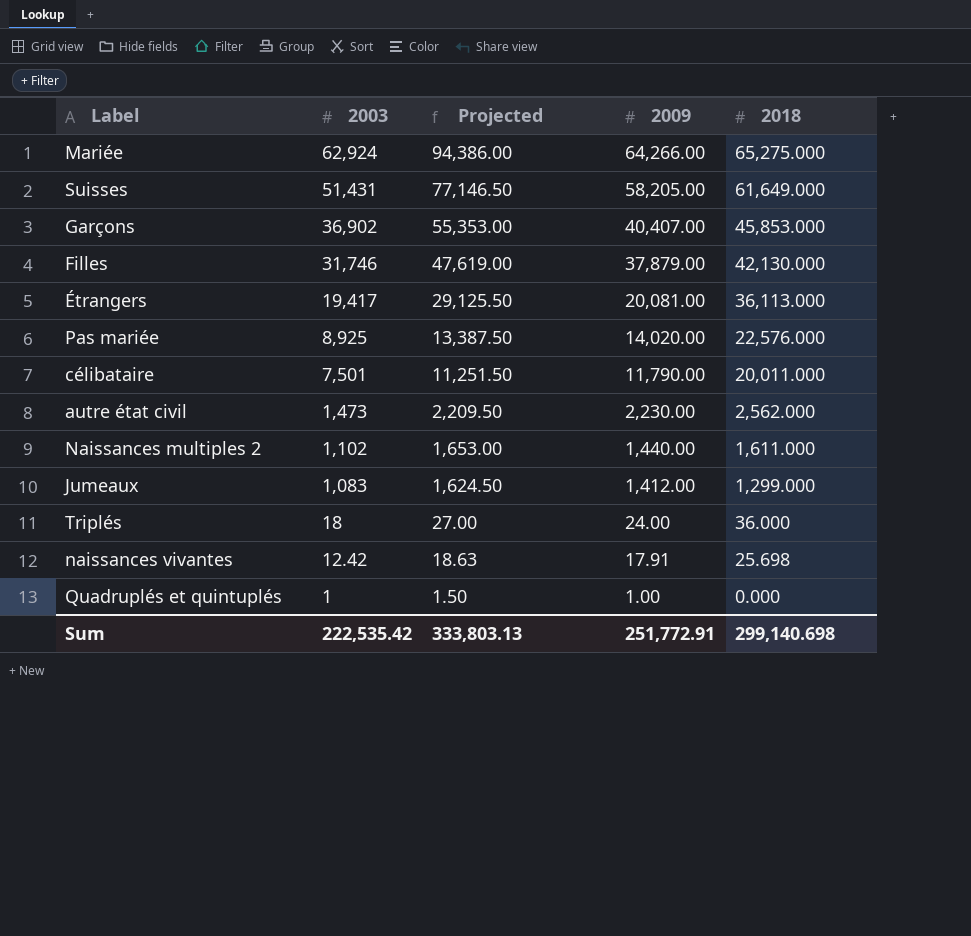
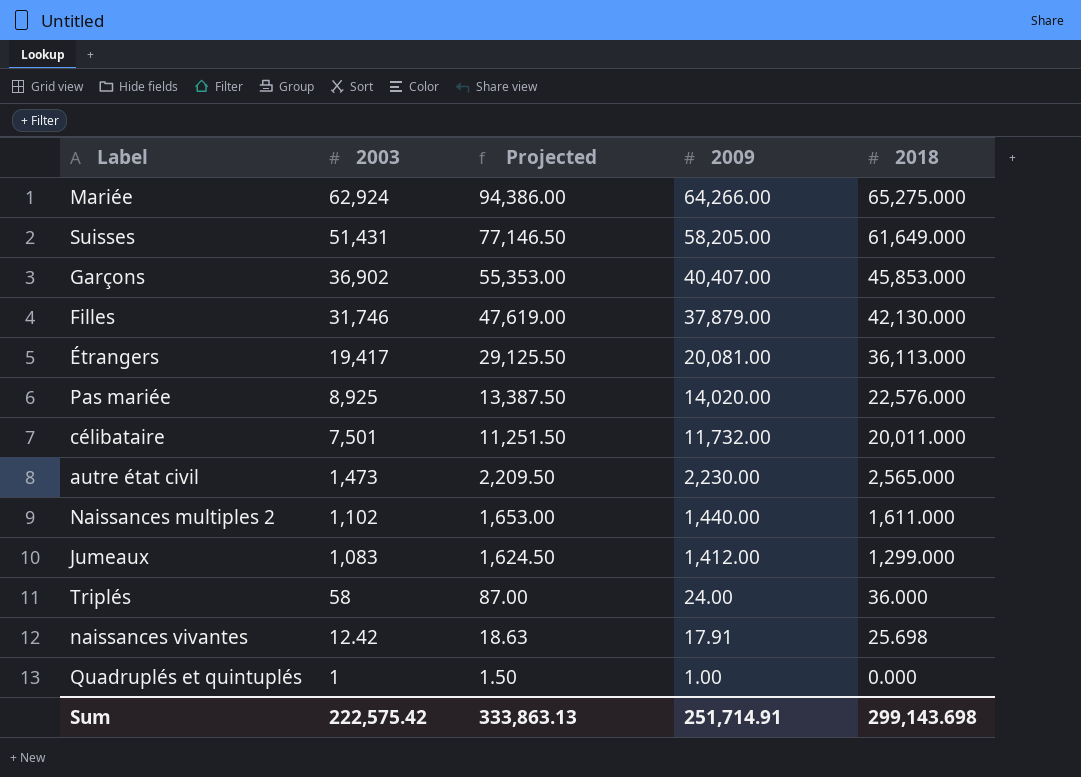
célibataire | 2009: 11,790.00 -> 11,732.00
autre état civil | 2018: 2,562.000 -> 2,565.000
Triplés | 2003: 18 -> 58
Triplés | Projected: 27.00 -> 87.00
Sum | 2003: 222,535.42 -> 222,575.42
Sum | Projected: 333,803.13 -> 333,863.13
Sum | 2009: 251,772.91 -> 251,714.91
Sum | 2018: 299,140.698 -> 299,143.698

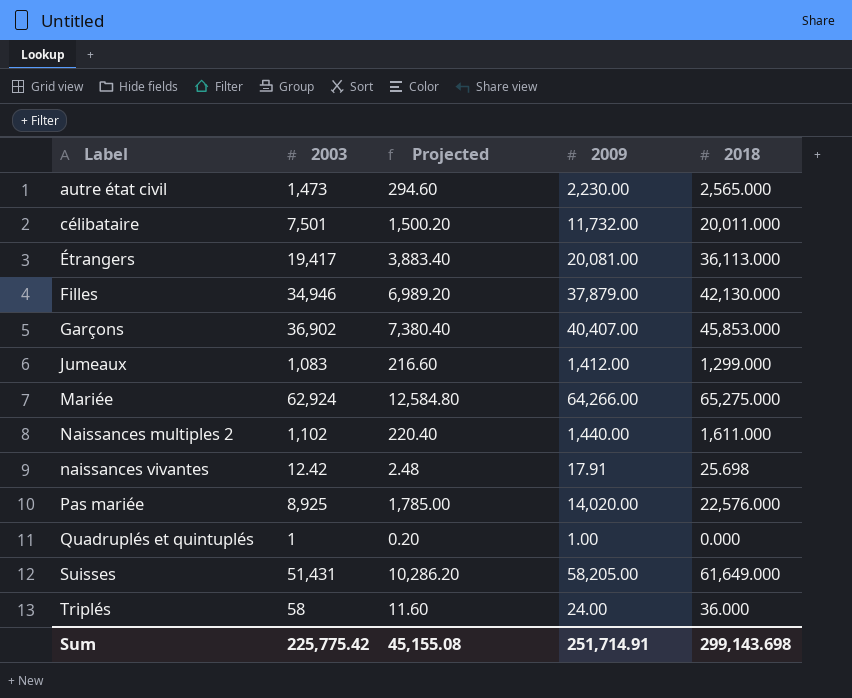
row order: 2003 descending -> Label ascending
column Projected | formula: [2003] * 1.5 -> [2003] * 0.2
Filles | 2003: 31,746 -> 34,946
Sum | 2003: 222,575.42 -> 225,775.42
Sum | Projected: 333,863.13 -> 45,155.08

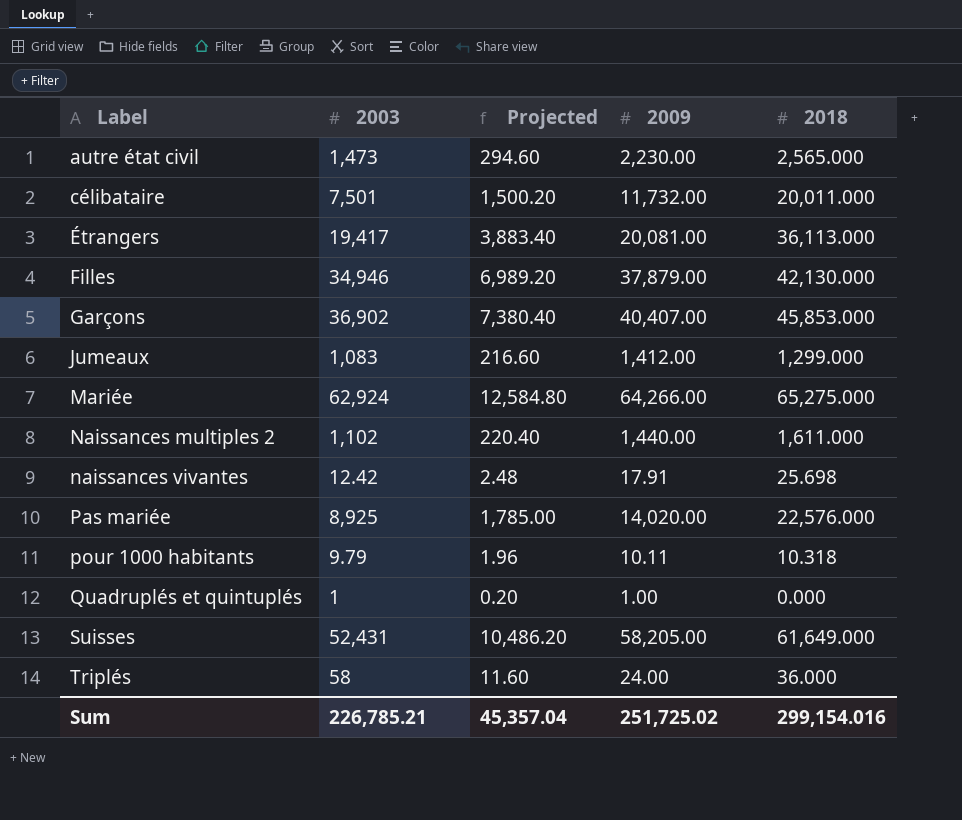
row pour 1000 habitants: none -> 9.79 | 1.96 | 10.11 | 10.318
Suisses | 2003: 51,431 -> 52,431
Suisses | Projected: 10,286.20 -> 10,486.20
Sum | 2003: 225,775.42 -> 226,785.21
Sum | Projected: 45,155.08 -> 45,357.04
Sum | 2009: 251,714.91 -> 251,725.02
Sum | 2018: 299,143.698 -> 299,154.016

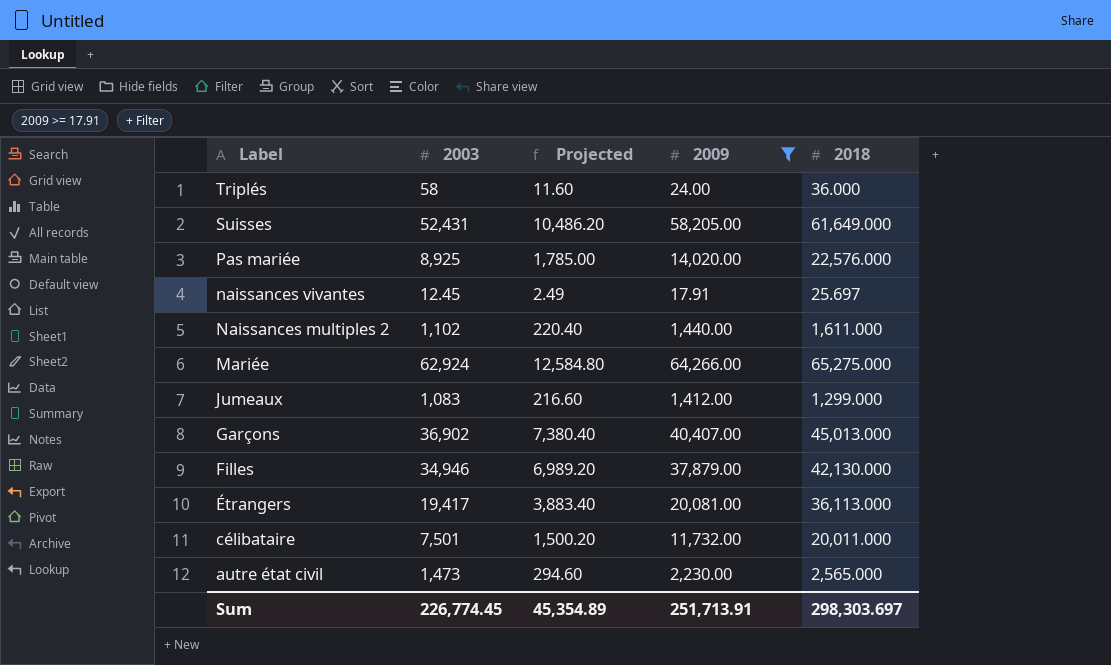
filter: none -> 2009 >= 17.91
row order: Label ascending -> Label descending
naissances vivantes | 2003: 12.42 -> 12.45
naissances vivantes | Projected: 2.48 -> 2.49
naissances vivantes | 2018: 25.698 -> 25.697
Garçons | 2018: 45,853.000 -> 45,013.000
Sum | 2003: 226,785.21 -> 226,774.45
Sum | Projected: 45,357.04 -> 45,354.89
Sum | 2009: 251,725.02 -> 251,713.91
Sum | 2018: 299,154.016 -> 298,303.697

